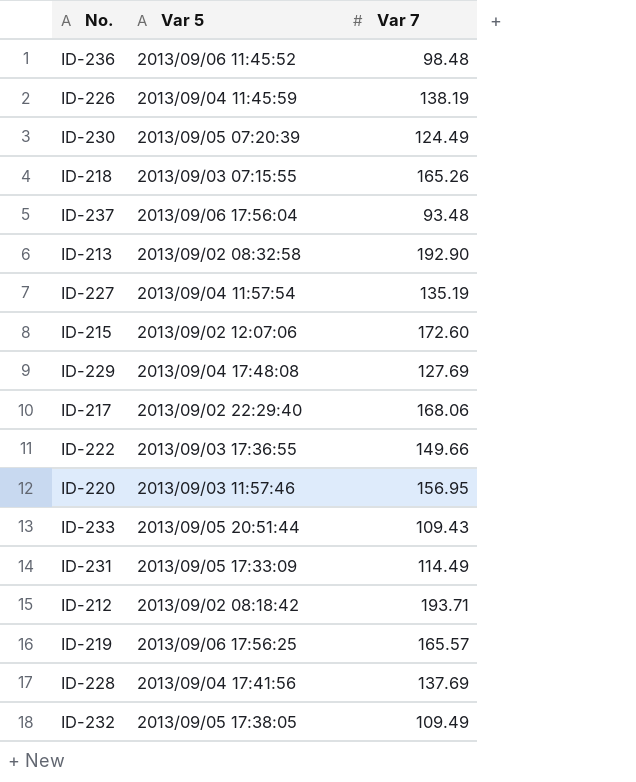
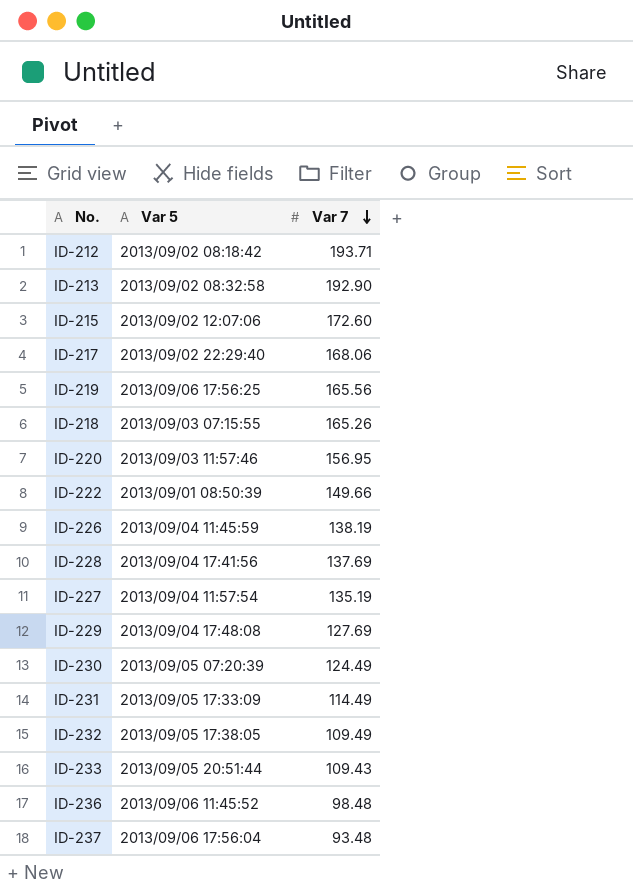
row order: none -> Var 7 descending
ID-219 | Var 7: 165.57 -> 165.56
ID-222 | Var 5: 2013/09/03 17:36:55 -> 2013/09/01 08:50:39

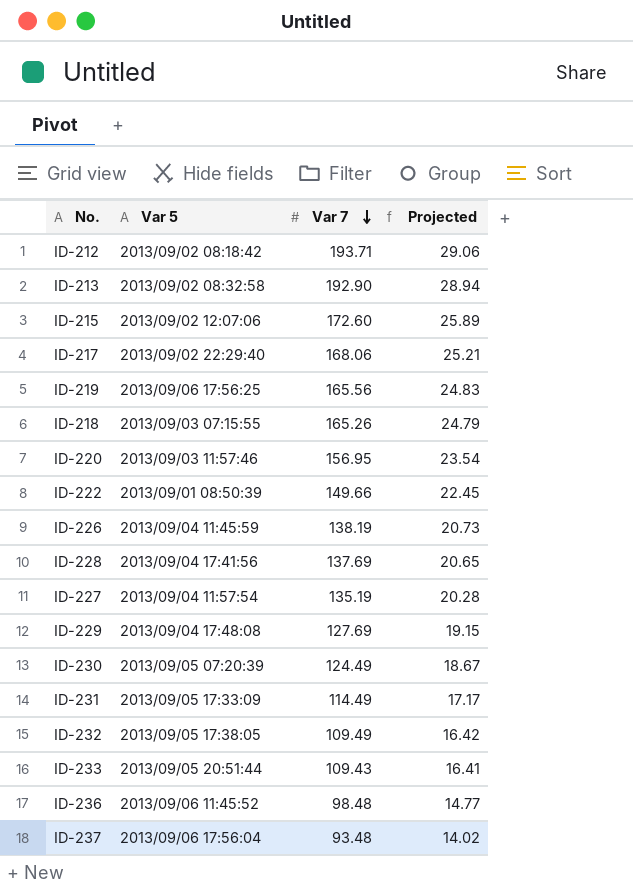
column Projected | formula: none -> [Var 7] * 0.15

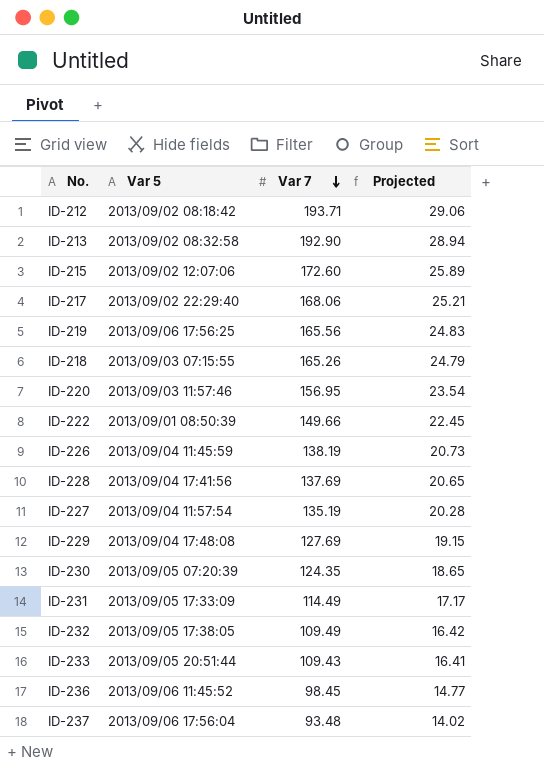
ID-230 | Var 7: 124.49 -> 124.35
ID-230 | Projected: 18.67 -> 18.65
ID-236 | Var 7: 98.48 -> 98.45

